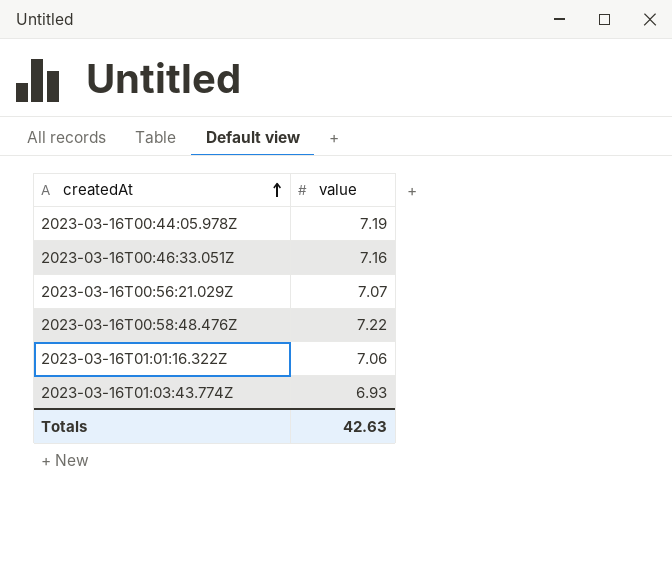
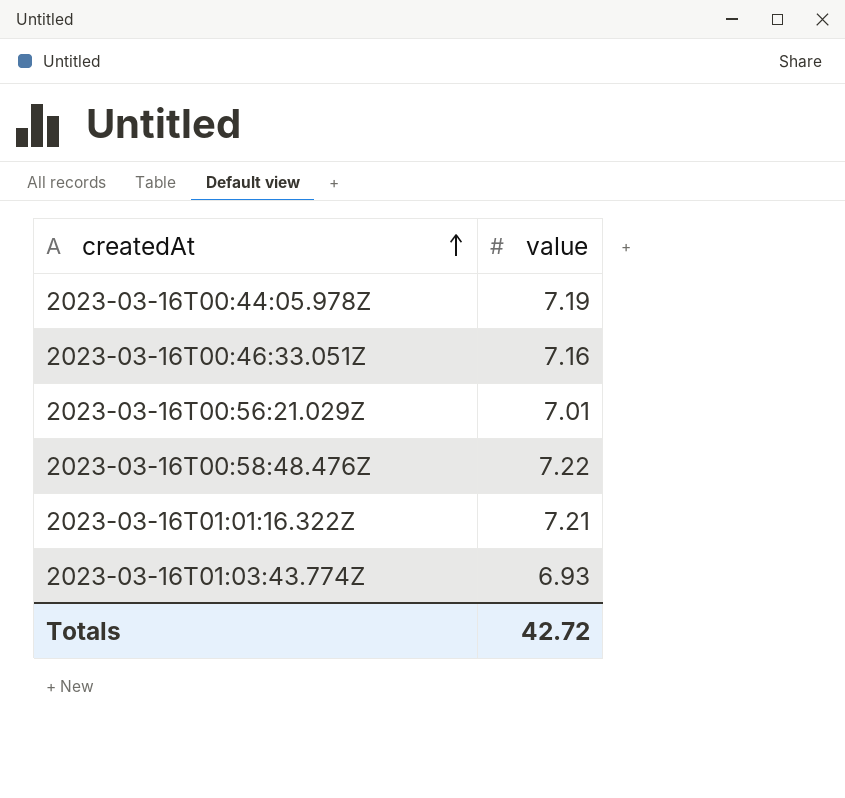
2023-03-16T00:56:21.029Z | value: 7.07 -> 7.01
2023-03-16T01:01:16.322Z | value: 7.06 -> 7.21
Totals | value: 42.63 -> 42.72

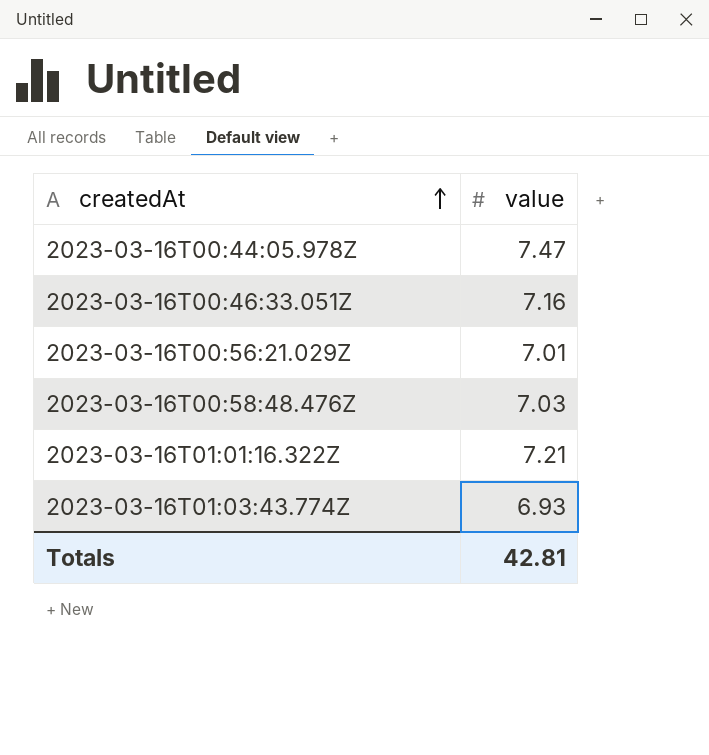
2023-03-16T00:44:05.978Z | value: 7.19 -> 7.47
2023-03-16T00:58:48.476Z | value: 7.22 -> 7.03
Totals | value: 42.72 -> 42.81

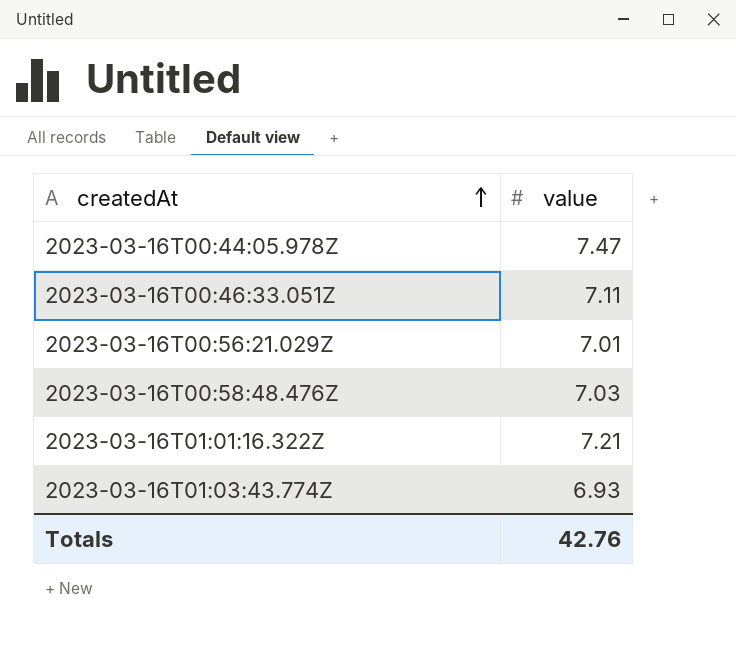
2023-03-16T00:46:33.051Z | value: 7.16 -> 7.11
Totals | value: 42.81 -> 42.76

